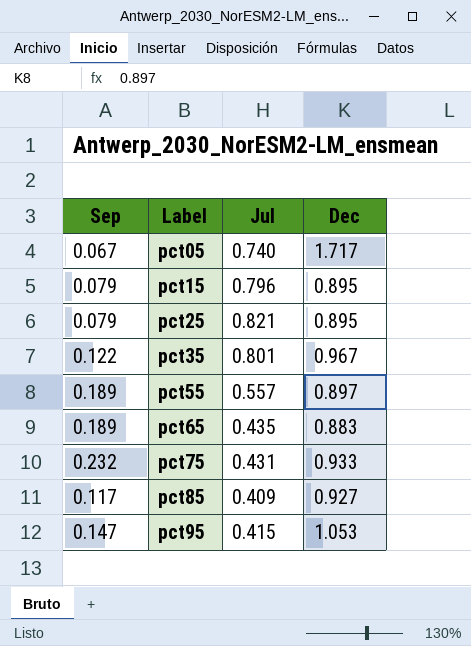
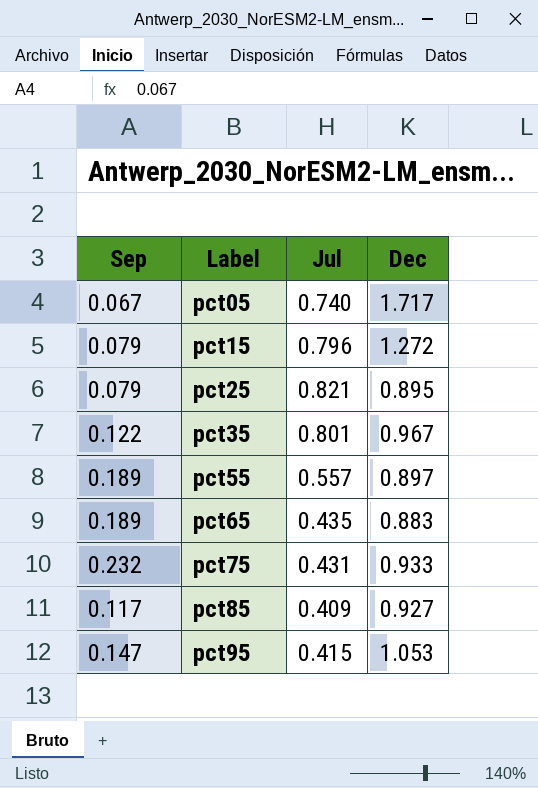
pct15 | Dec: 0.895 -> 1.272

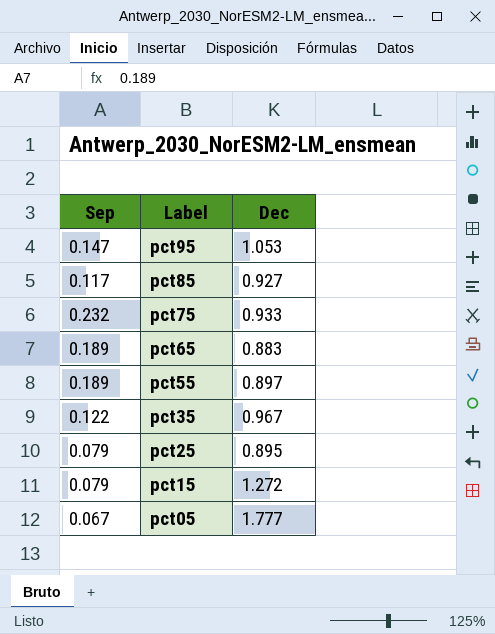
row order: Label ascending -> Label descending
column Jul | position: 3 -> none
pct05 | Dec: 1.717 -> 1.777

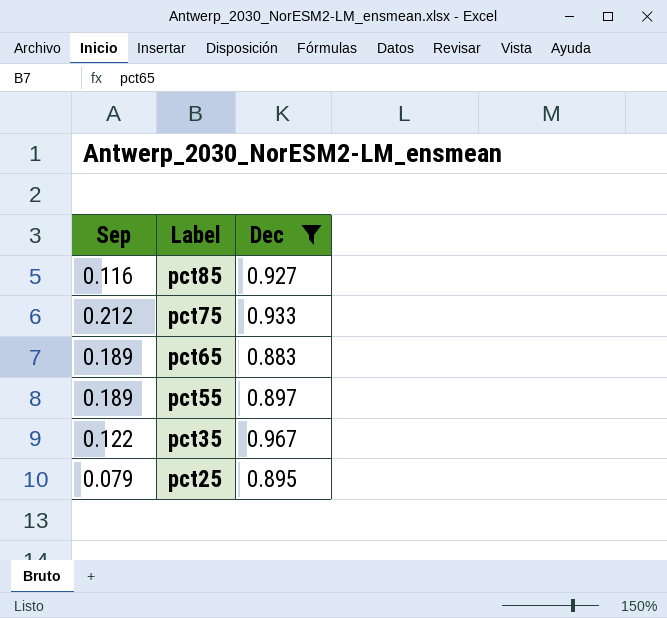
filter: none -> Dec <= 0.967
pct85 | Sep: 0.117 -> 0.116
pct75 | Sep: 0.232 -> 0.212

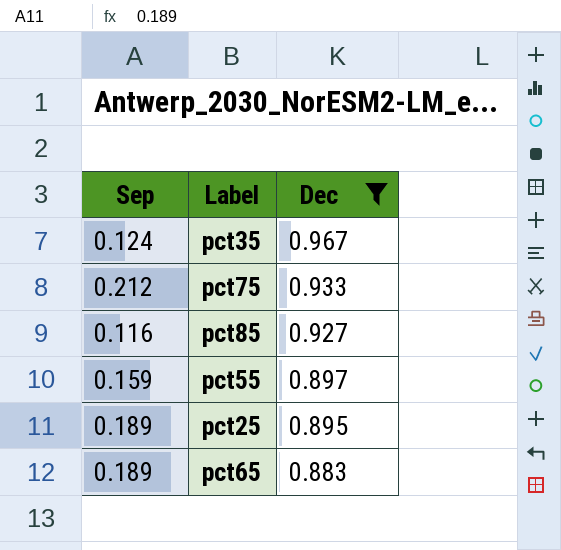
row order: Label descending -> Dec descending
pct35 | Sep: 0.122 -> 0.124
pct55 | Sep: 0.189 -> 0.159
pct25 | Sep: 0.079 -> 0.189

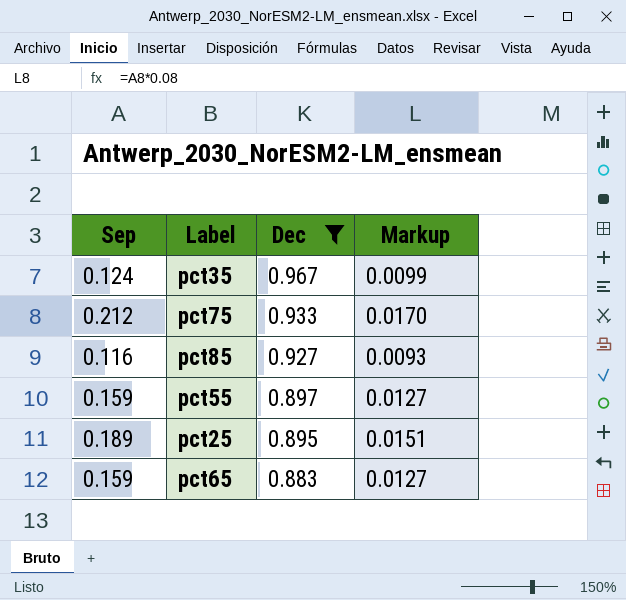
column Markup | formula: none -> [Sep] * 0.08
pct65 | Sep: 0.189 -> 0.159

